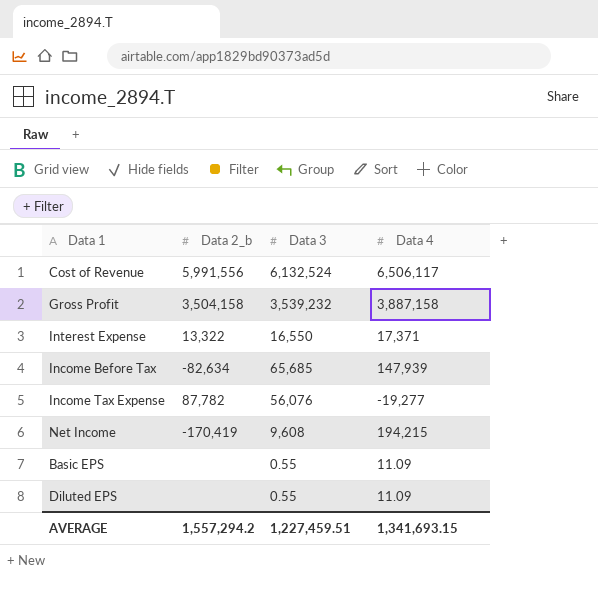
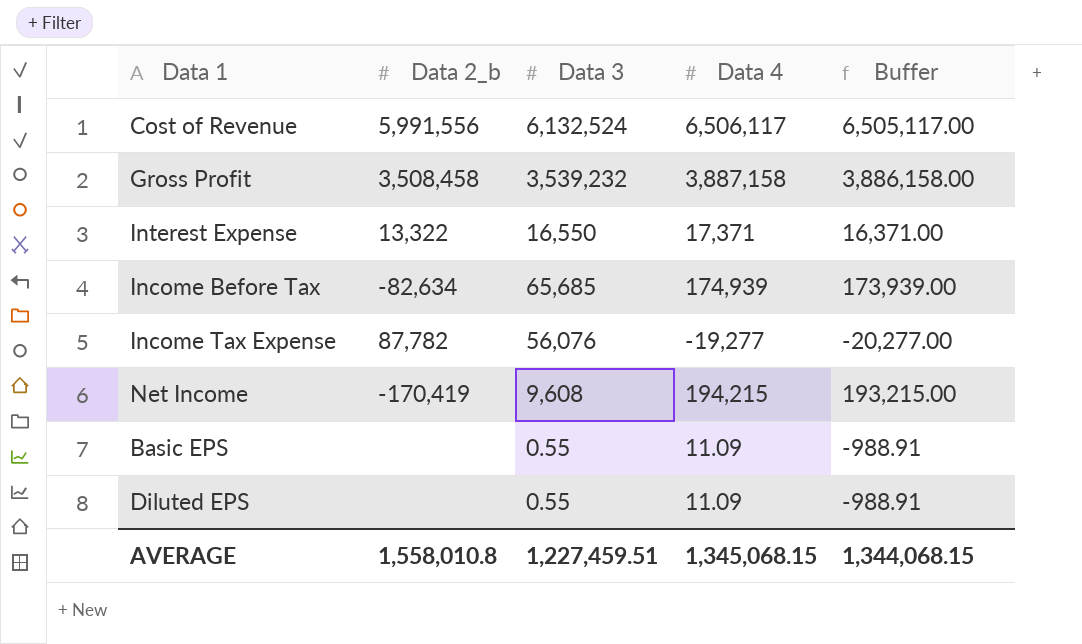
column Buffer | formula: none -> [Data 4] - 1000
Gross Profit | Data 2_b: 3,504,158 -> 3,508,458
Income Before Tax | Data 4: 147,939 -> 174,939
AVERAGE | Data 2_b: 1,557,294.2 -> 1,558,010.8
AVERAGE | Data 4: 1,341,693.15 -> 1,345,068.15

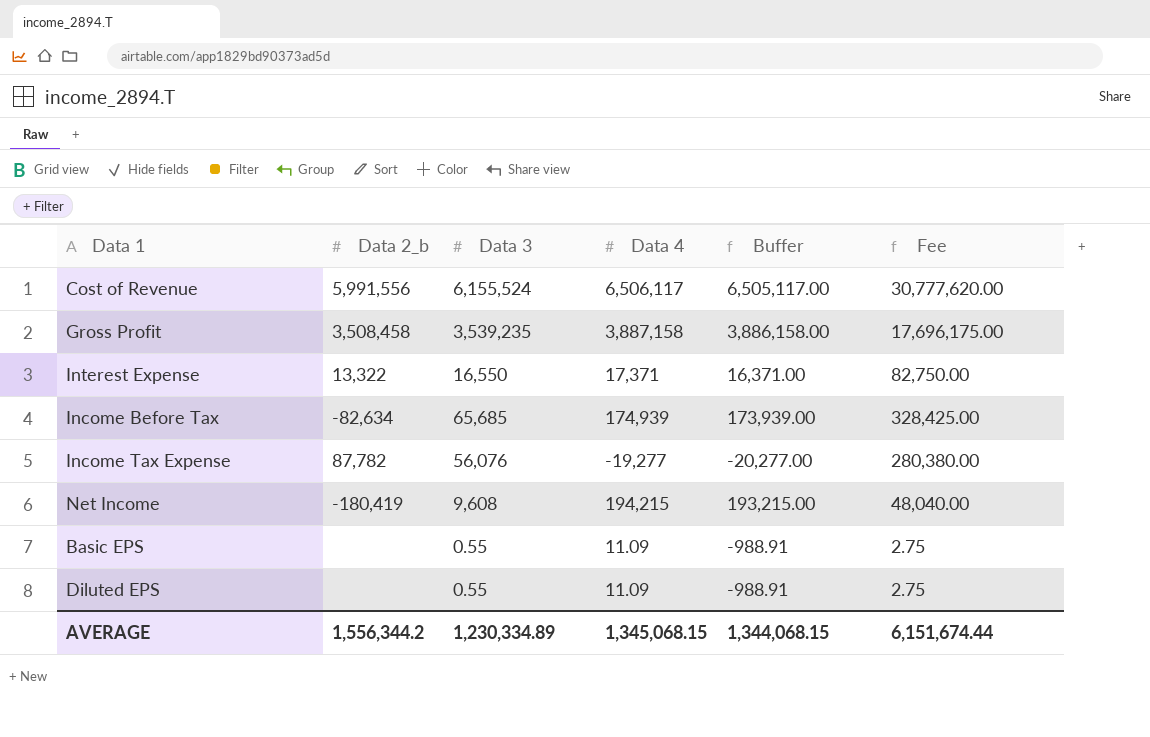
column Fee | formula: none -> [Data 3] * 5
Cost of Revenue | Data 3: 6,132,524 -> 6,155,524
Gross Profit | Data 3: 3,539,232 -> 3,539,235
Net Income | Data 2_b: -170,419 -> -180,419
AVERAGE | Data 2_b: 1,558,010.8 -> 1,556,344.2
AVERAGE | Data 3: 1,227,459.51 -> 1,230,334.89

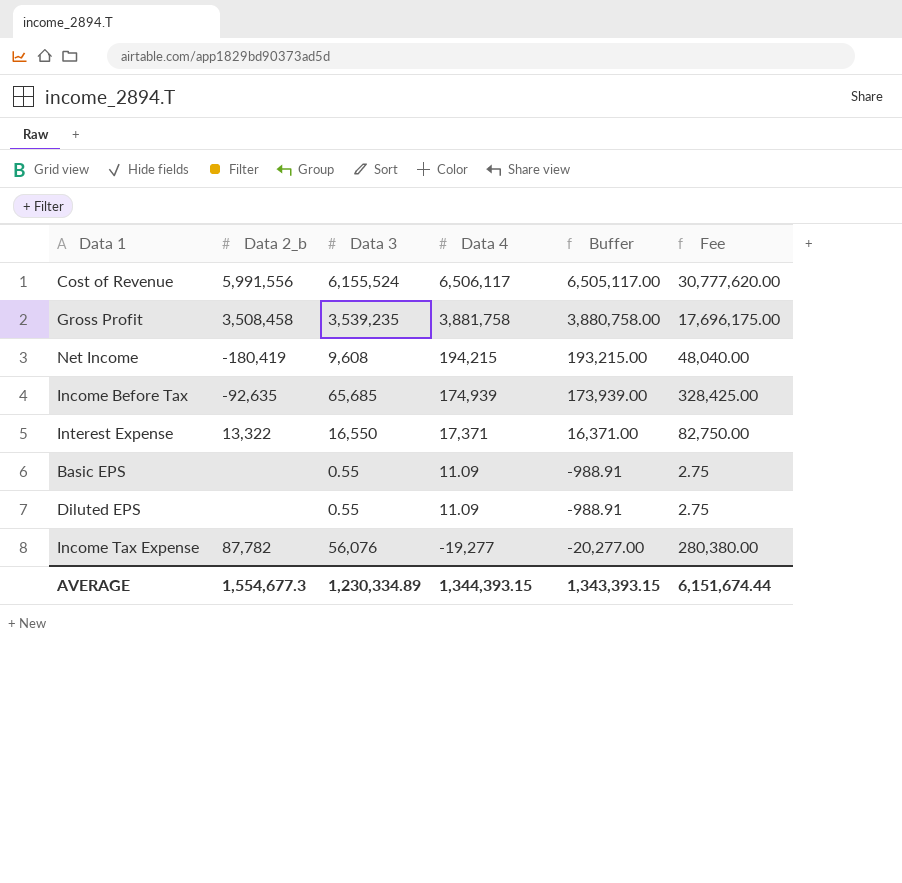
row order: none -> Data 4 descending
Gross Profit | Data 4: 3,887,158 -> 3,881,758
Gross Profit | Buffer: 3,886,158.00 -> 3,880,758.00
Income Before Tax | Data 2_b: -82,634 -> -92,635
AVERAGE | Data 2_b: 1,556,344.2 -> 1,554,677.3
AVERAGE | Data 4: 1,345,068.15 -> 1,344,393.15
AVERAGE | Buffer: 1,344,068.15 -> 1,343,393.15

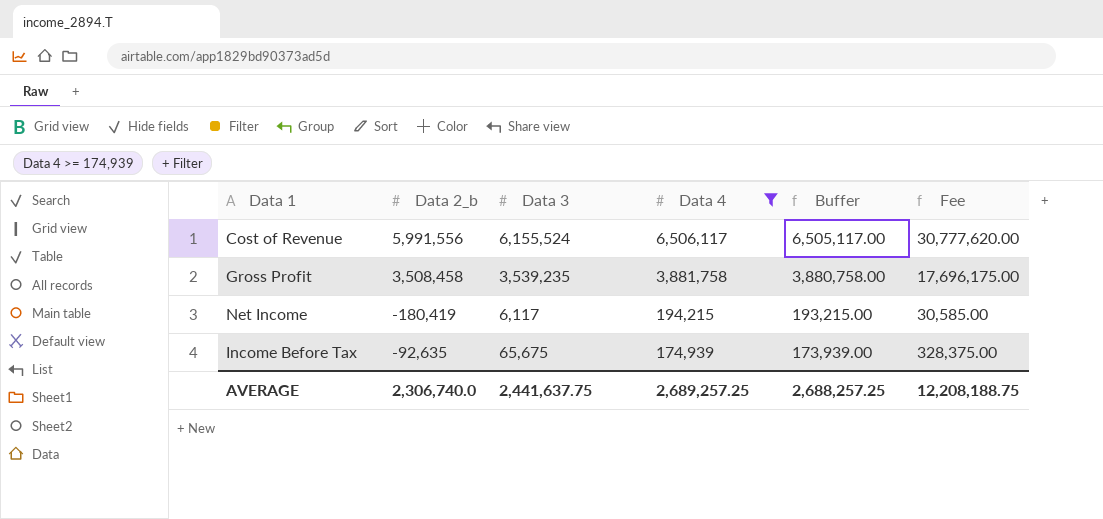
filter: none -> Data 4 >= 174,939
Net Income | Data 3: 9,608 -> 6,117
Net Income | Fee: 48,040.00 -> 30,585.00
Income Before Tax | Data 3: 65,685 -> 65,675
Income Before Tax | Fee: 328,425.00 -> 328,375.00
AVERAGE | Data 2_b: 1,554,677.3 -> 2,306,740.0
AVERAGE | Data 3: 1,230,334.89 -> 2,441,637.75
AVERAGE | Data 4: 1,344,393.15 -> 2,689,257.25
AVERAGE | Buffer: 1,343,393.15 -> 2,688,257.25
AVERAGE | Fee: 6,151,674.44 -> 12,208,188.75

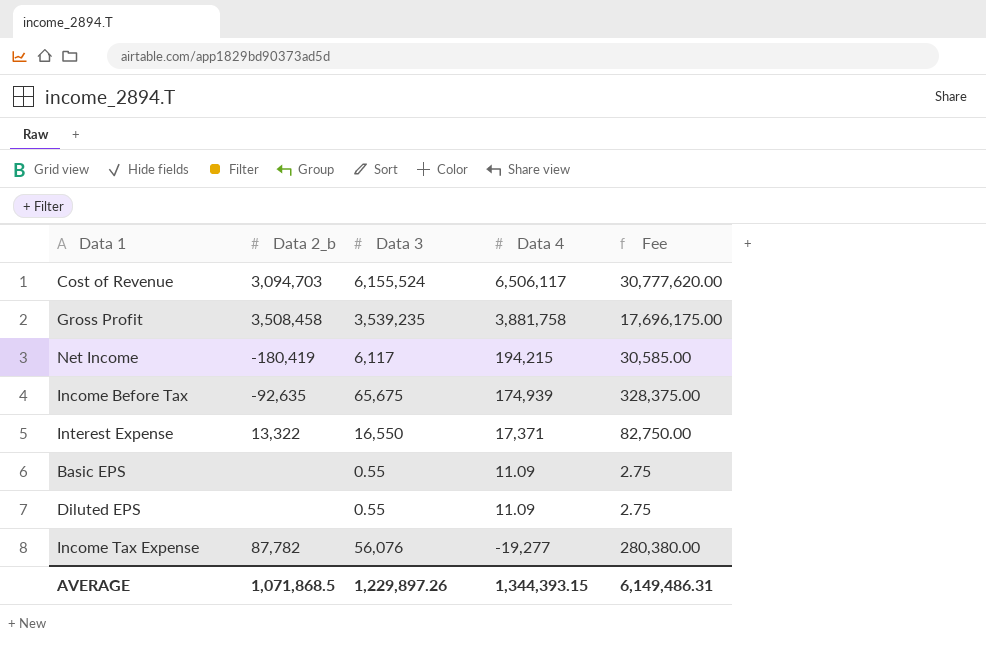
filter: Data 4 >= 174,939 -> none
column Buffer | formula: [Data 4] - 1000 -> none
Cost of Revenue | Data 2_b: 5,991,556 -> 3,094,703
AVERAGE | Data 2_b: 2,306,740.0 -> 1,071,868.5
AVERAGE | Data 3: 2,441,637.75 -> 1,229,897.26
AVERAGE | Data 4: 2,689,257.25 -> 1,344,393.15
AVERAGE | Fee: 12,208,188.75 -> 6,149,486.31

